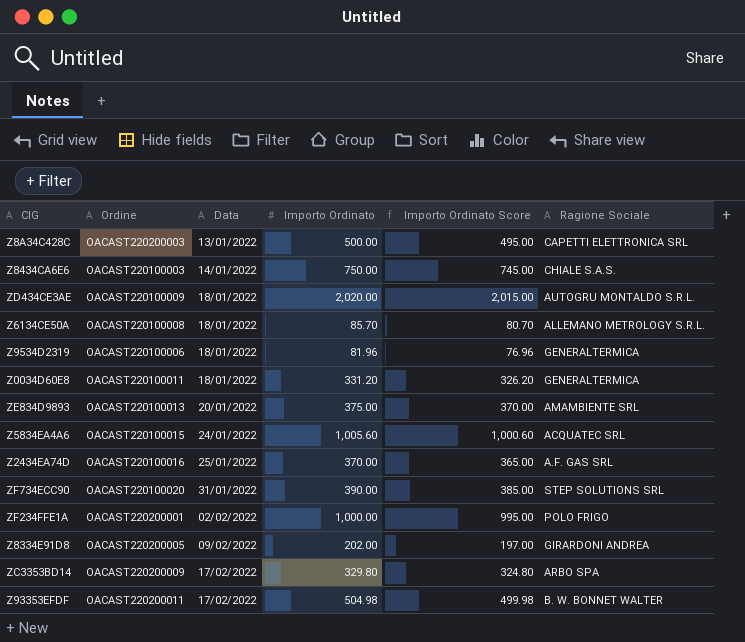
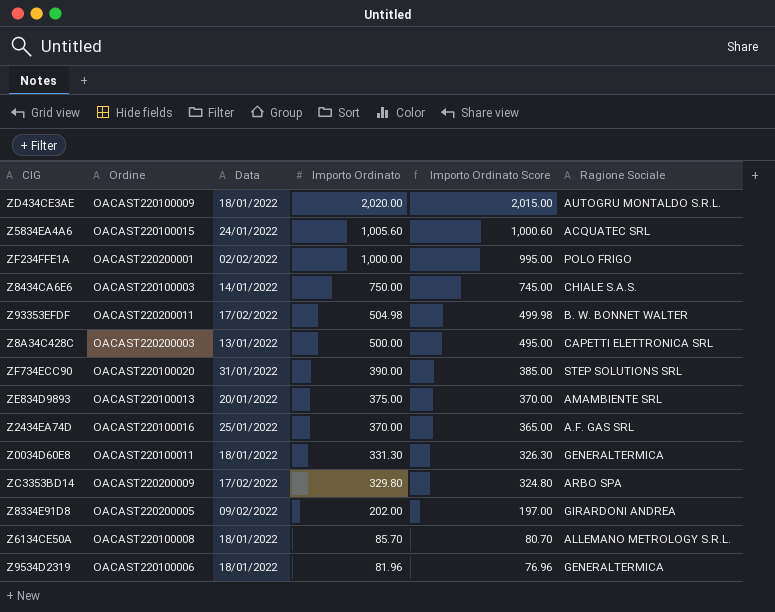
row order: Data ascending -> Importo Ordinato descending
Z0034D60E8 | Importo Ordinato: 331.20 -> 331.30
Z0034D60E8 | Importo Ordinato Score: 326.20 -> 326.30

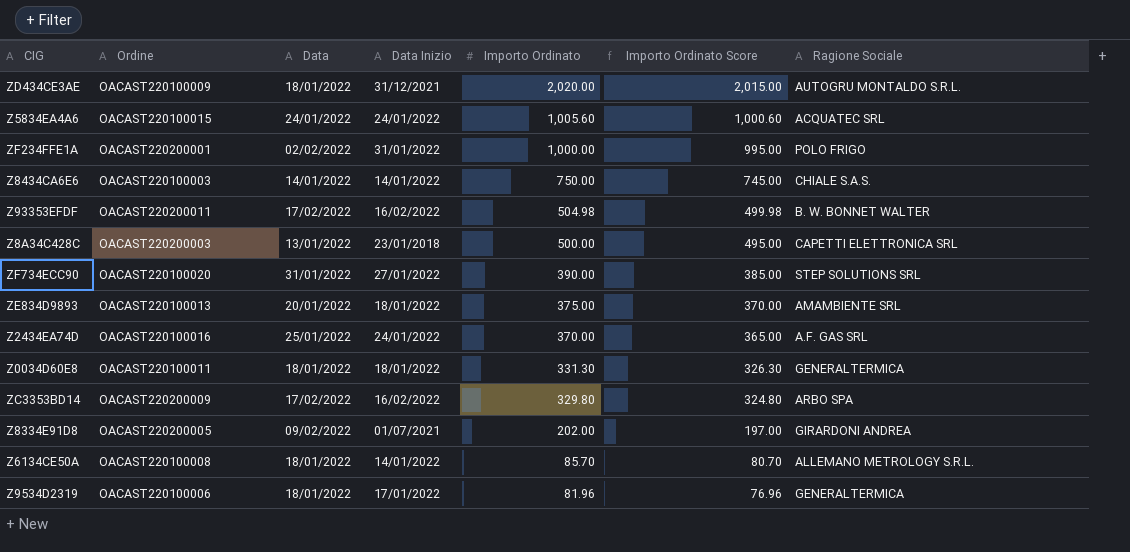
column Data Inizio | position: none -> 4

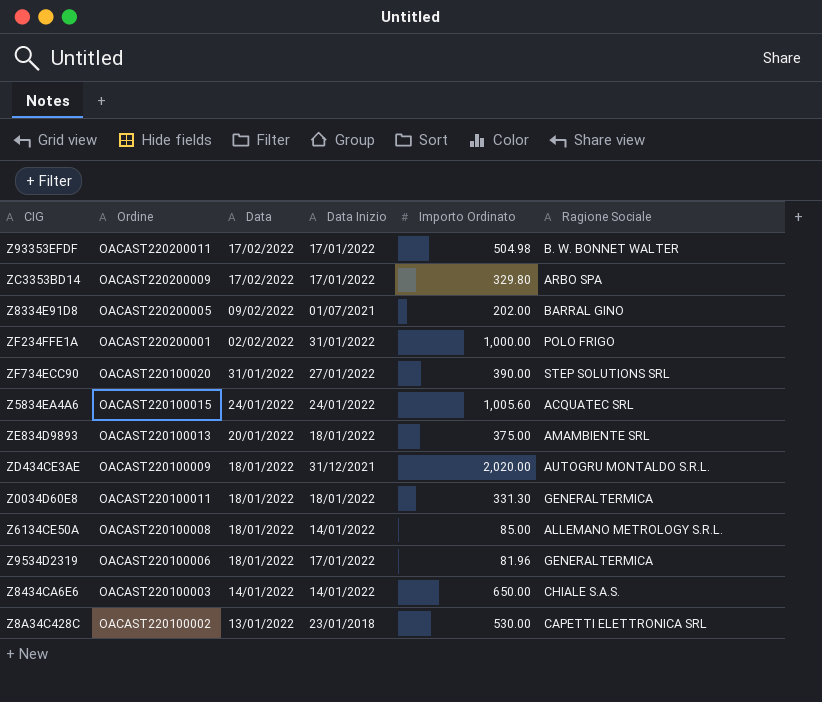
row order: Importo Ordinato descending -> Data descending
column Importo Ordinato Score | formula: [Importo Ordinato] - 5 -> none
row Z2434EA74D: OACAST220100016 | 25/01/2022 | 24/01/2022 | 370.00 | 365.00 | A.F. GAS SRL -> none
Z93353EFDF | Data Inizio: 16/02/2022 -> 17/01/2022
ZC3353BD14 | Data Inizio: 16/02/2022 -> 17/01/2022
Z8334E91D8 | Ragione Sociale: GIRARDONI ANDREA -> BARRAL GINO
Z6134CE50A | Importo Ordinato: 85.70 -> 85.00
Z8434CA6E6 | Importo Ordinato: 750.00 -> 650.00
Z8A34C428C | Ordine: OACAST220200003 -> OACAST220100002
Z8A34C428C | Importo Ordinato: 500.00 -> 530.00

